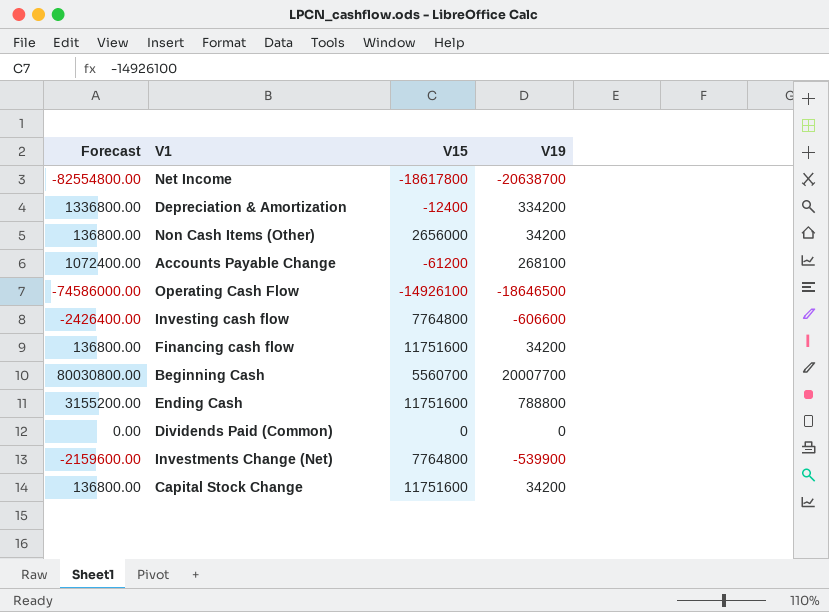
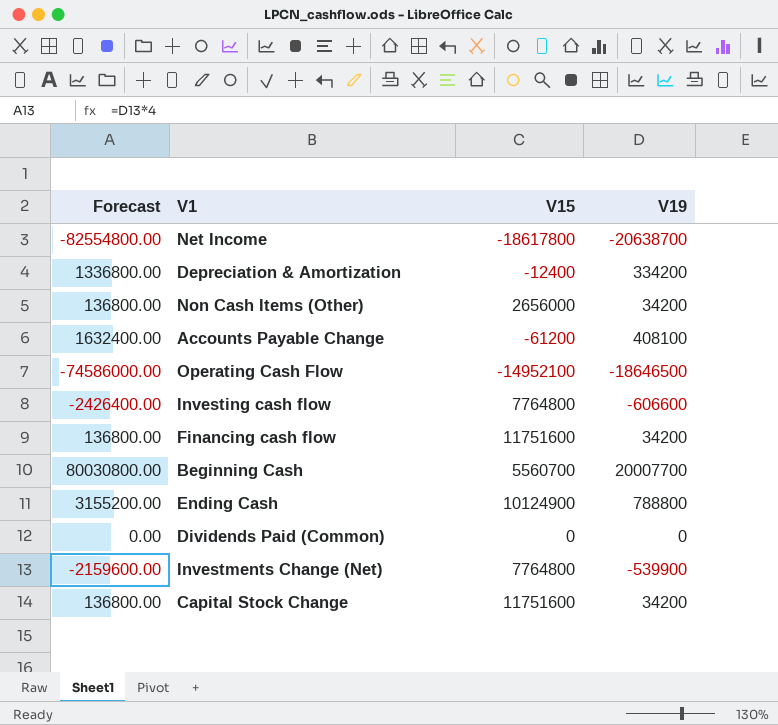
Accounts Payable Change | Forecast: 1072400.00 -> 1632400.00
Accounts Payable Change | V19: 268100 -> 408100
Operating Cash Flow | V15: -14926100 -> -14952100
Ending Cash | V15: 11751600 -> 10124900

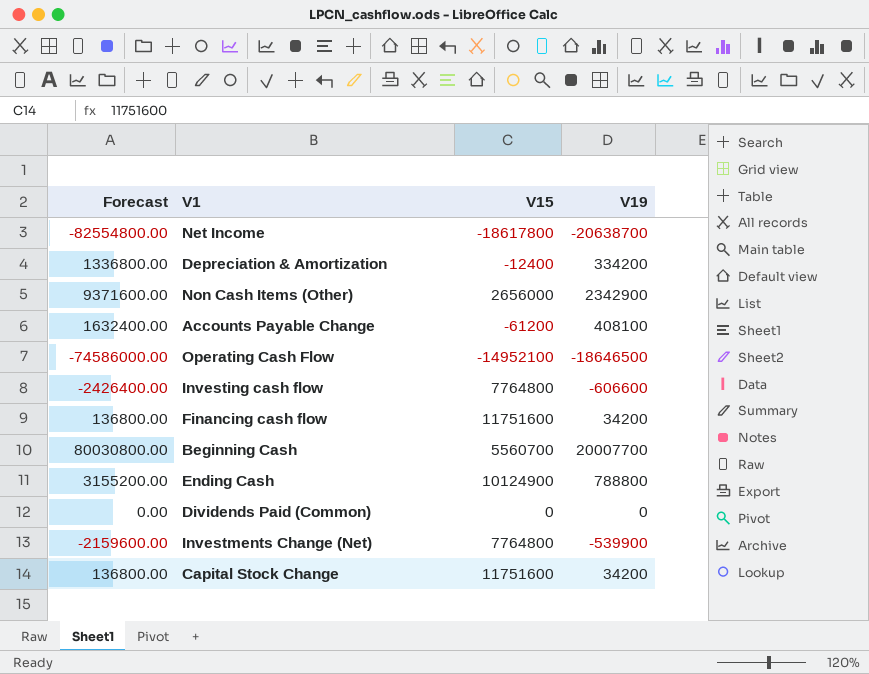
Non Cash Items (Other) | Forecast: 136800.00 -> 9371600.00
Non Cash Items (Other) | V19: 34200 -> 2342900

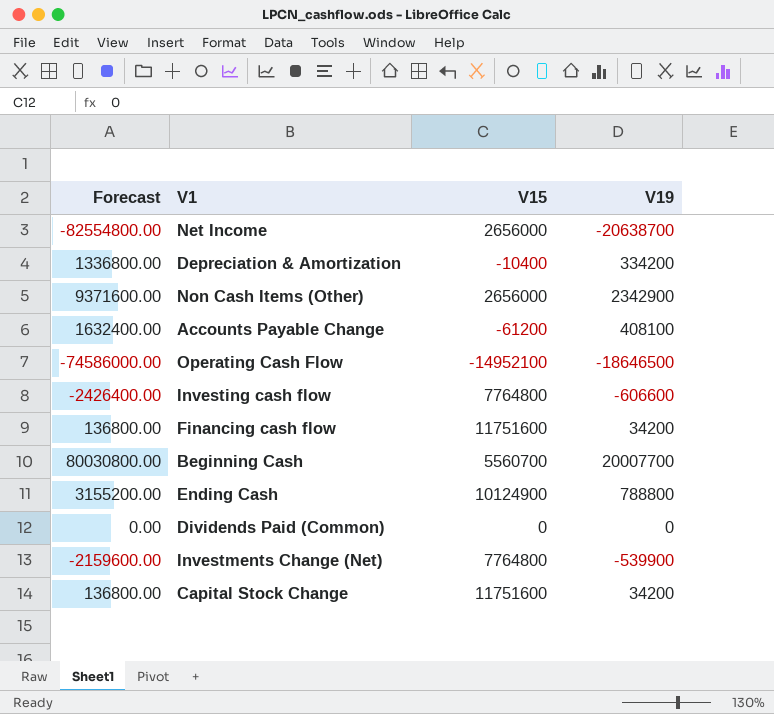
Net Income | V15: -18617800 -> 2656000
Depreciation & Amortization | V15: -12400 -> -10400

